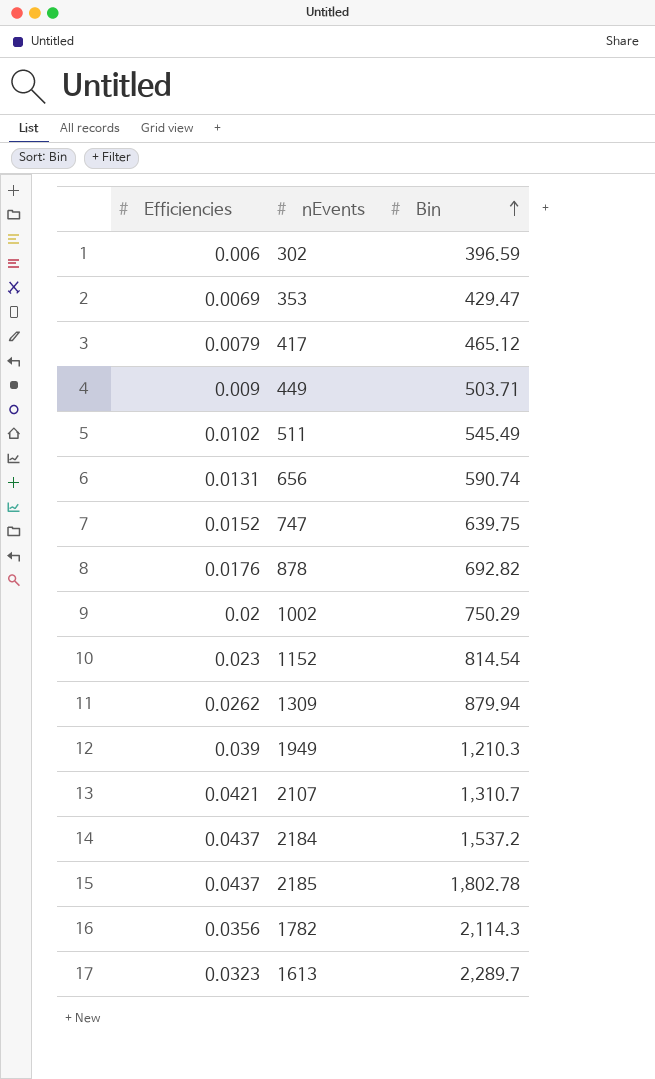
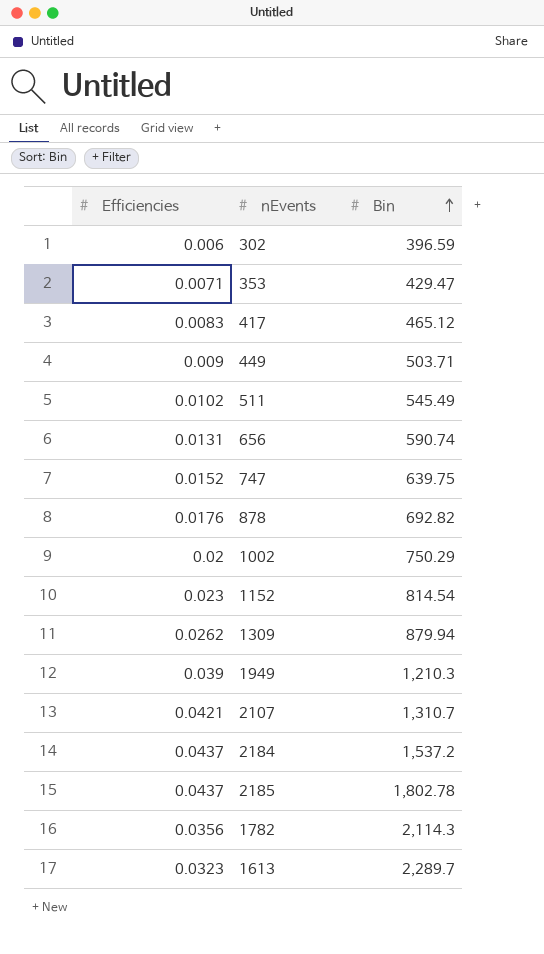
353 | Efficiencies: 0.0069 -> 0.0071
417 | Efficiencies: 0.0079 -> 0.0083

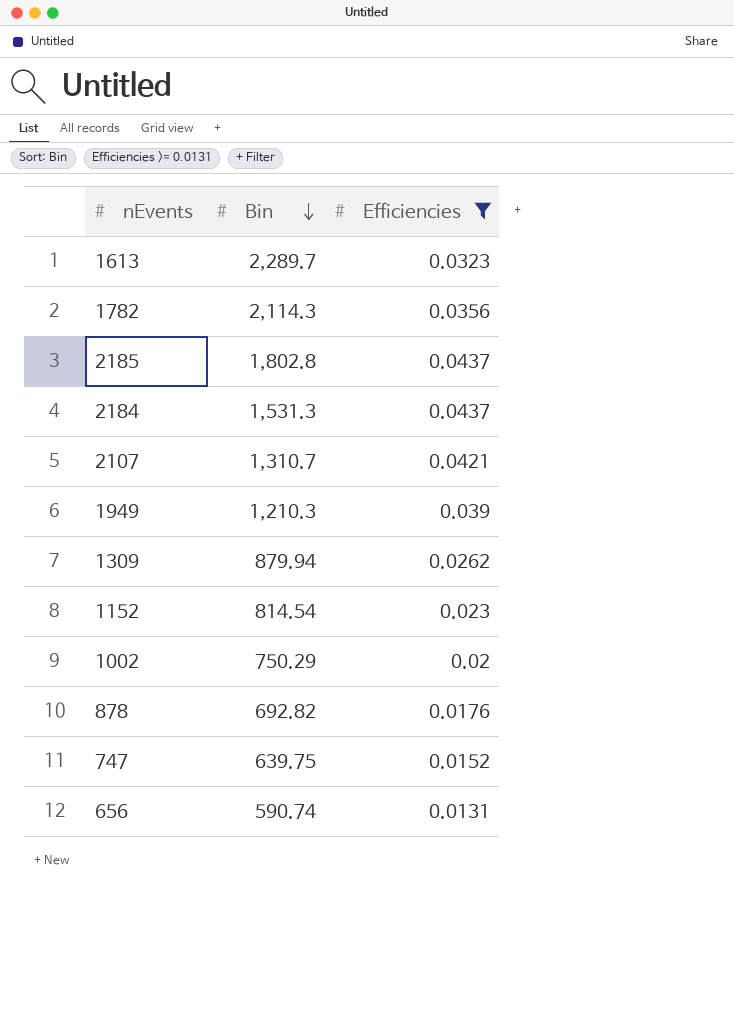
filter: none -> Efficiencies >= 0.0131
row order: Bin ascending -> Bin descending
column Efficiencies | position: 1 -> 3
2185 | Bin: 1,802.78 -> 1,802.8
2184 | Bin: 1,537.2 -> 1,531.3

